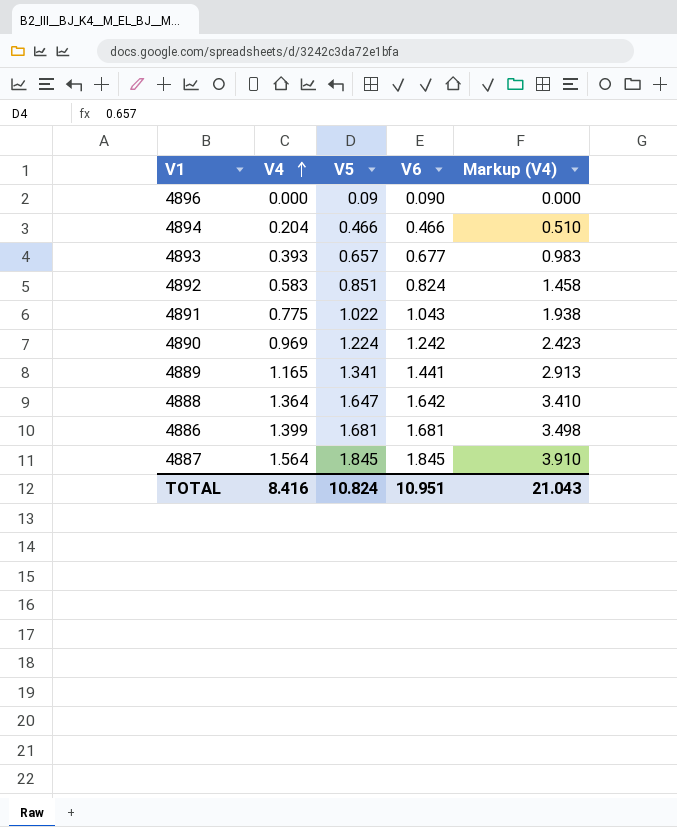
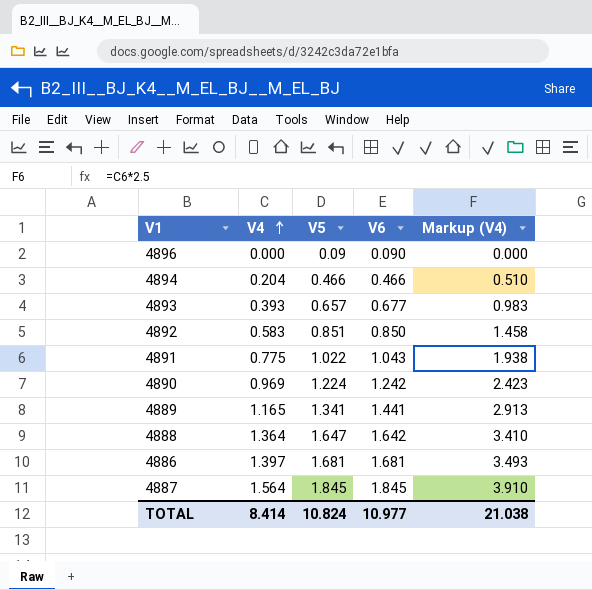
4892 | V6: 0.824 -> 0.850
4886 | V4: 1.399 -> 1.397
4886 | Markup (V4): 3.498 -> 3.493
TOTAL | V4: 8.416 -> 8.414
TOTAL | V6: 10.951 -> 10.977
TOTAL | Markup (V4): 21.043 -> 21.038

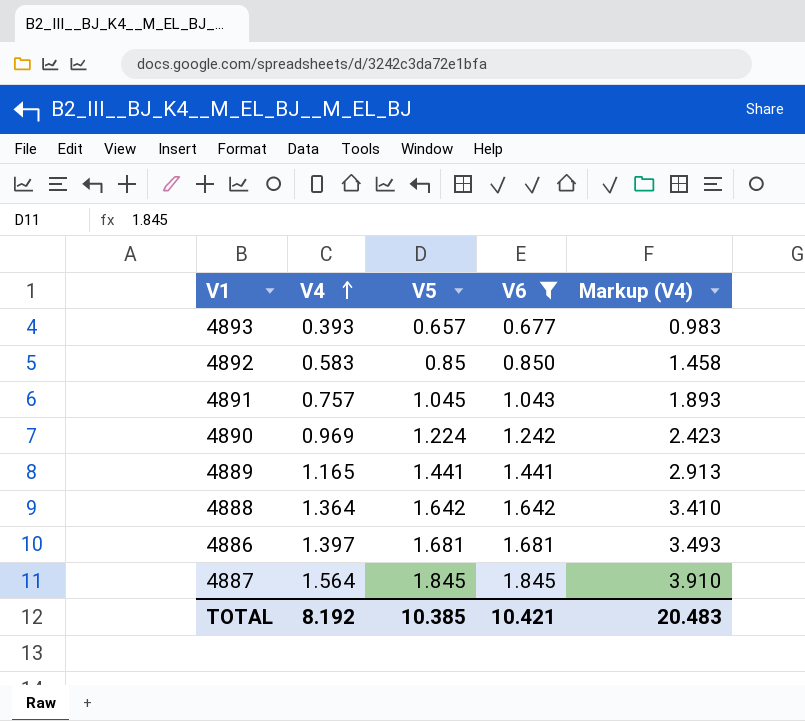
filter: none -> V6 >= 0.677
4892 | V5: 0.851 -> 0.85
4891 | V4: 0.775 -> 0.757
4891 | V5: 1.022 -> 1.045
4891 | Markup (V4): 1.938 -> 1.893
4889 | V5: 1.341 -> 1.441
4888 | V5: 1.647 -> 1.642
TOTAL | V4: 8.414 -> 8.192
TOTAL | V5: 10.824 -> 10.385
TOTAL | V6: 10.977 -> 10.421
TOTAL | Markup (V4): 21.038 -> 20.483

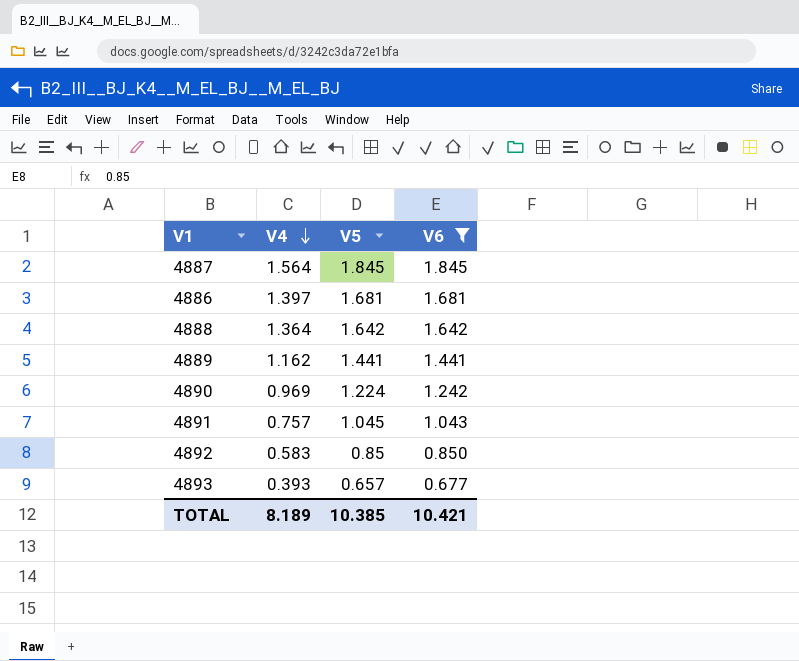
row order: V4 ascending -> V4 descending
column Markup (V4) | formula: [V4] * 2.5 -> none
4889 | V4: 1.165 -> 1.162
TOTAL | V4: 8.192 -> 8.189

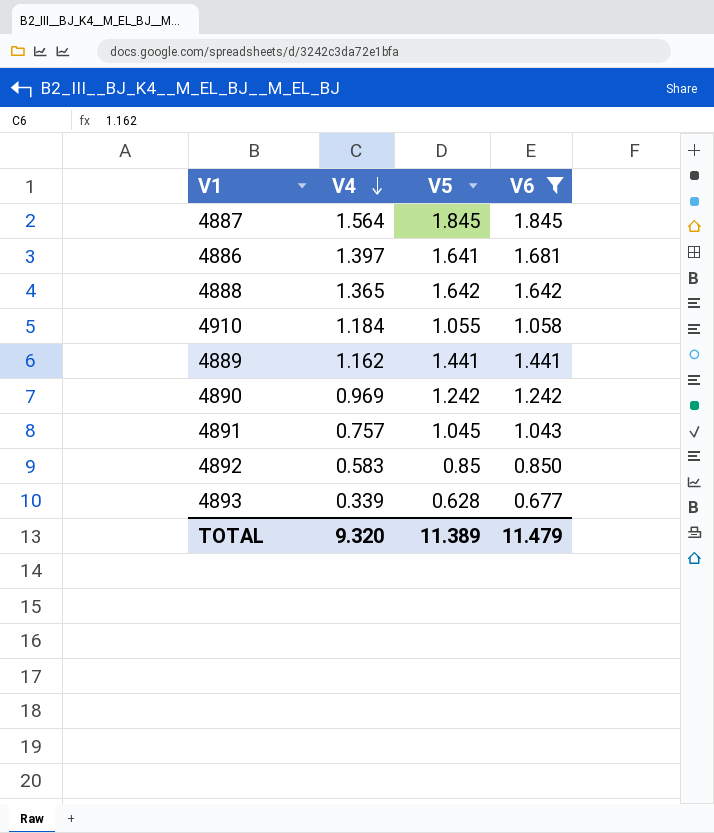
4886 | V5: 1.681 -> 1.641
4888 | V4: 1.364 -> 1.365
row 4910: none -> 1.184 | 1.055 | 1.058
4890 | V5: 1.224 -> 1.242
4893 | V4: 0.393 -> 0.339
4893 | V5: 0.657 -> 0.628
TOTAL | V4: 8.189 -> 9.320
TOTAL | V5: 10.385 -> 11.389
TOTAL | V6: 10.421 -> 11.479

